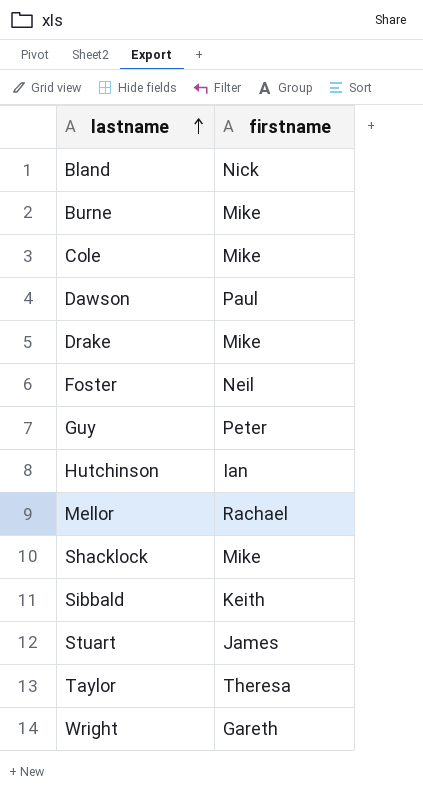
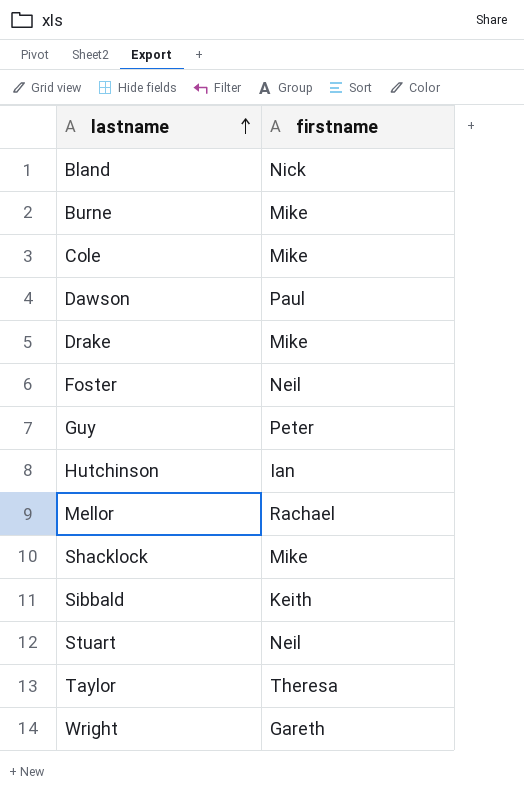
Stuart | firstname: James -> Neil

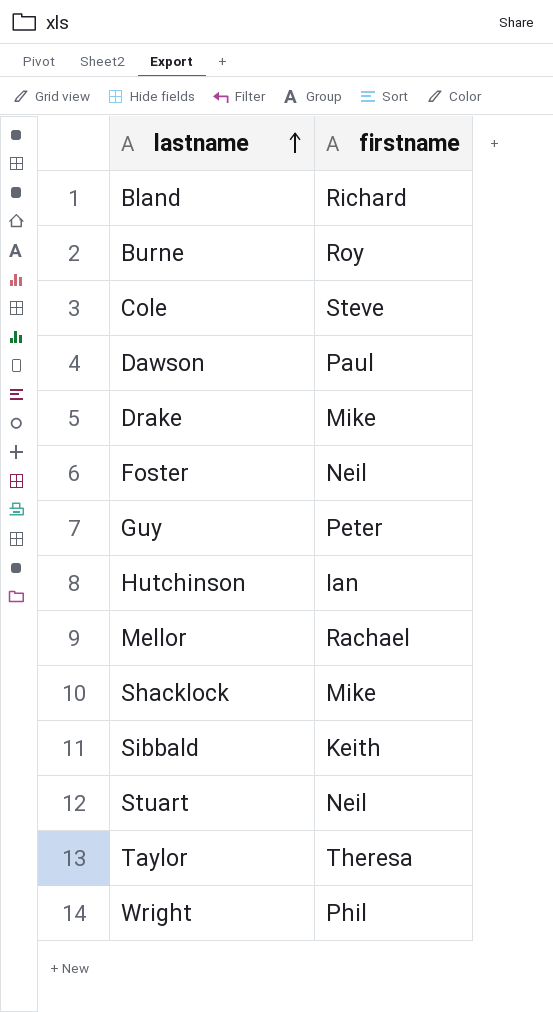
Bland | firstname: Nick -> Richard
Burne | firstname: Mike -> Roy
Cole | firstname: Mike -> Steve
Wright | firstname: Gareth -> Phil

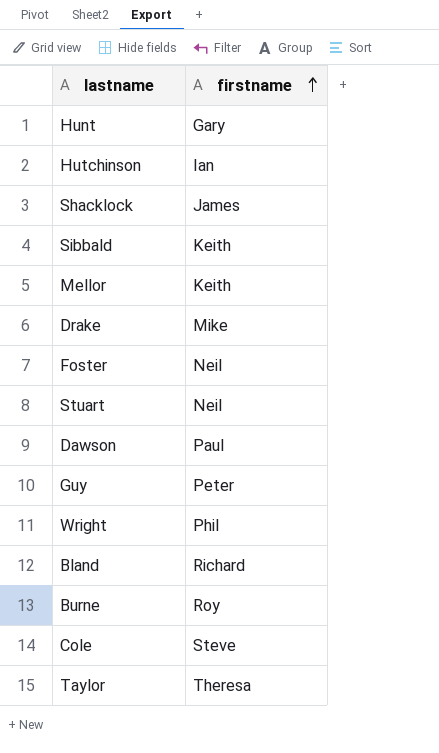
row order: lastname ascending -> firstname ascending
row Hunt: none -> Gary
Shacklock | firstname: Mike -> James
Mellor | firstname: Rachael -> Keith

